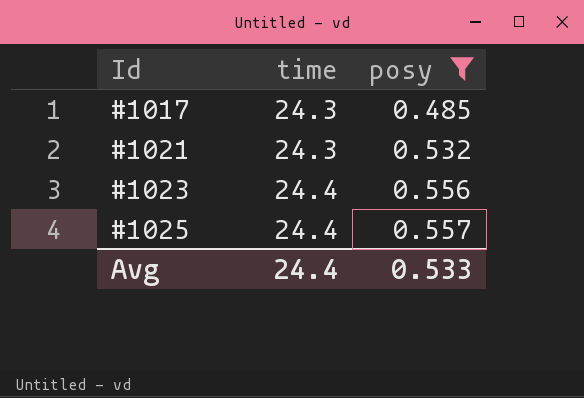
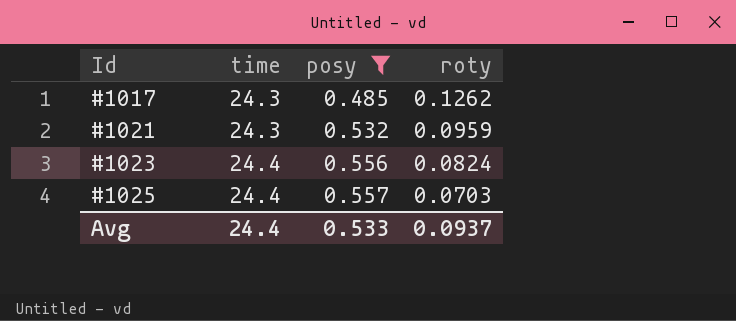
column roty | position: none -> 4

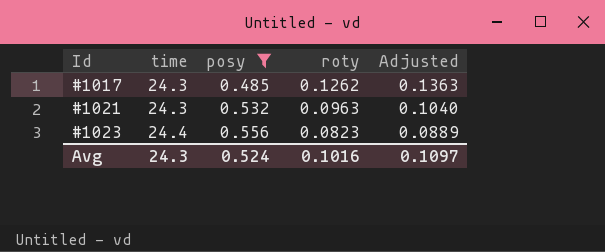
column Adjusted | formula: none -> [roty] * 1.08
row #1025: 24.4 | 0.557 | 0.0703 -> none
#1021 | roty: 0.0959 -> 0.0963
#1023 | roty: 0.0824 -> 0.0823
Avg | time: 24.4 -> 24.3
Avg | posy: 0.533 -> 0.524
Avg | roty: 0.0937 -> 0.1016

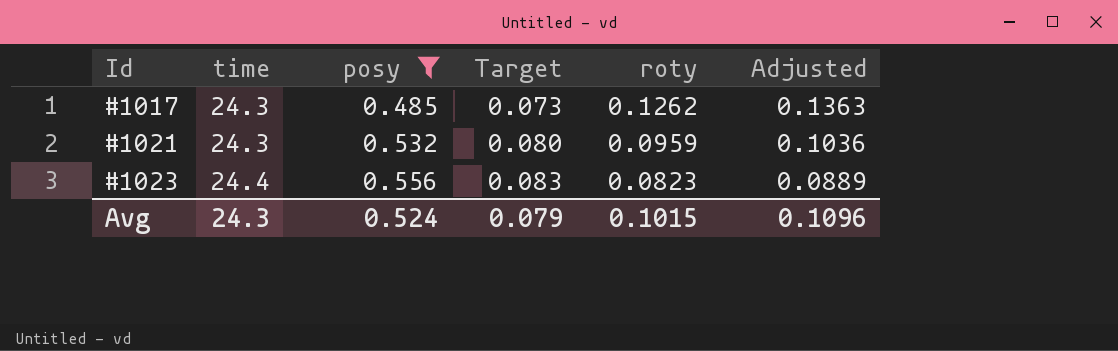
column Target | formula: none -> [posy] * 0.15
#1021 | roty: 0.0963 -> 0.0959
#1021 | Adjusted: 0.1040 -> 0.1036
Avg | roty: 0.1016 -> 0.1015
Avg | Adjusted: 0.1097 -> 0.1096

